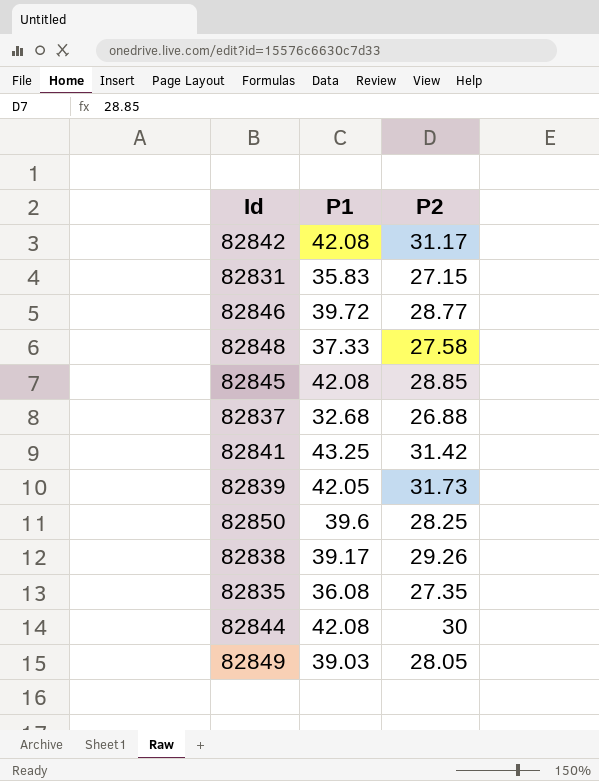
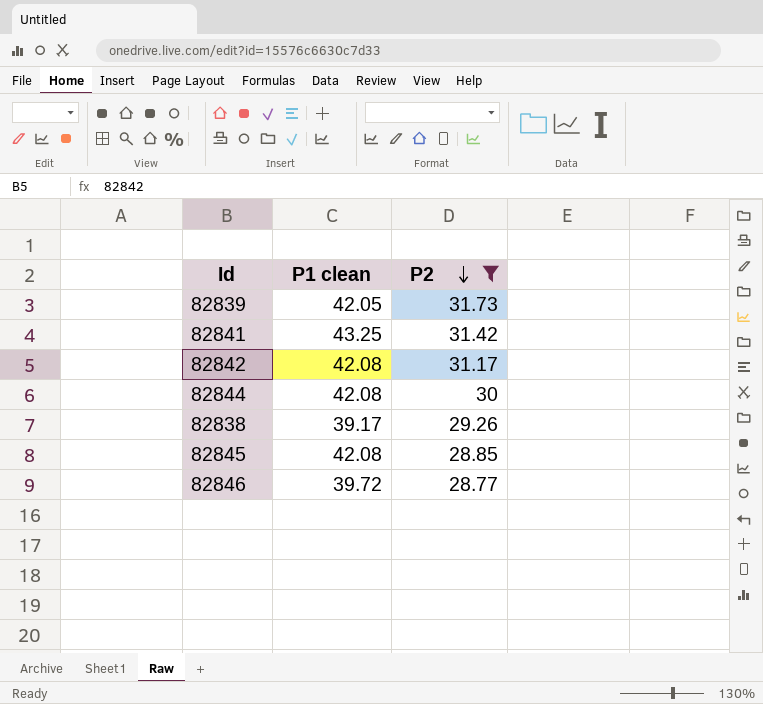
filter: none -> P2 >= 28.77
row order: none -> P2 descending
column name: P1 -> P1 clean

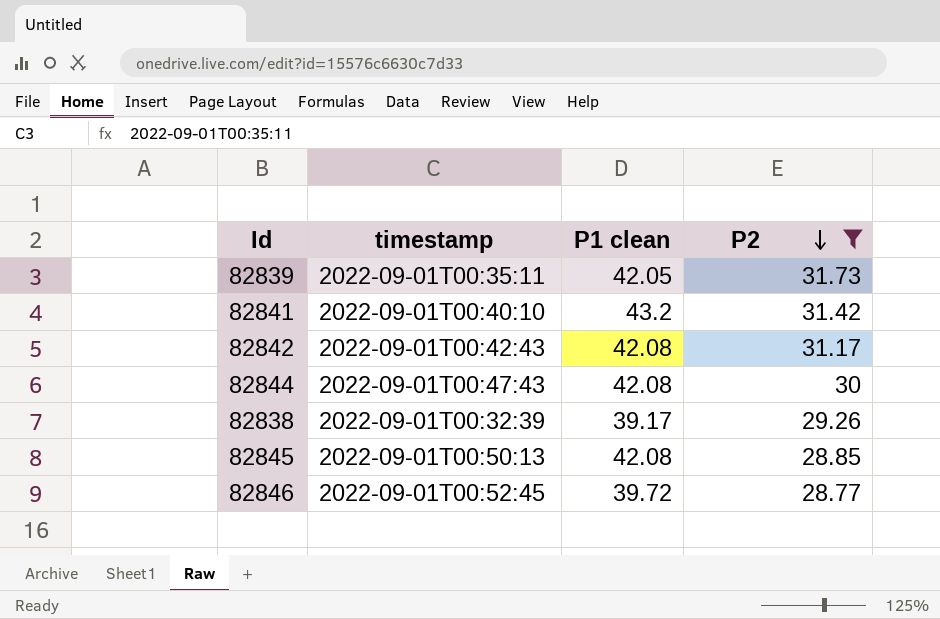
column timestamp | position: none -> 2
82841 | P1 clean: 43.25 -> 43.2

